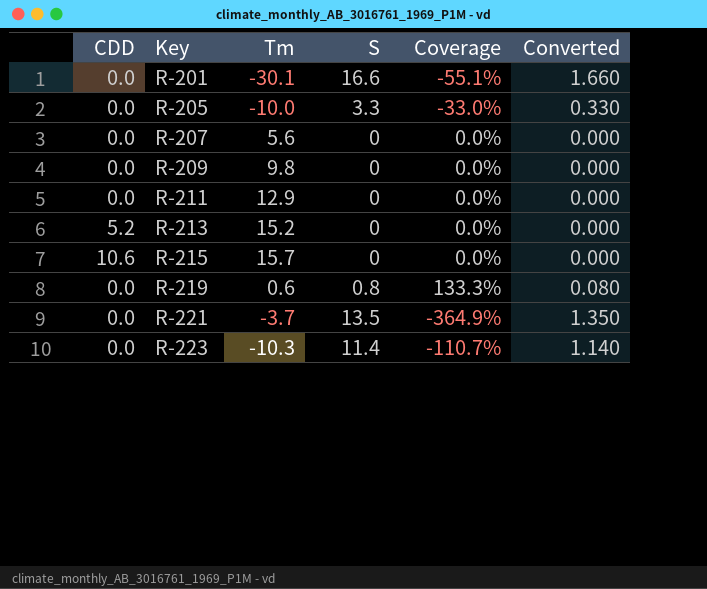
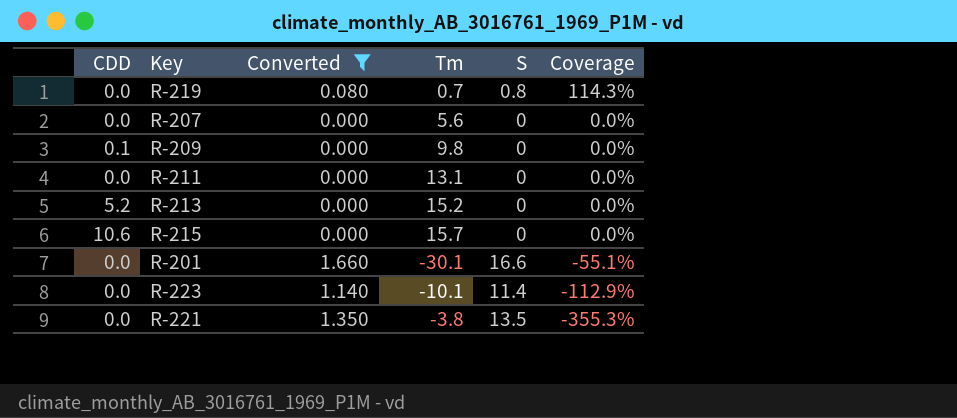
filter: none -> Converted != 0.330
row order: Key ascending -> Coverage descending
column Converted | position: 6 -> 3
R-219 | Tm: 0.6 -> 0.7
R-219 | Coverage: 133.3% -> 114.3%
R-209 | CDD: 0.0 -> 0.1
R-211 | Tm: 12.9 -> 13.1
R-223 | Tm: -10.3 -> -10.1
R-223 | Coverage: -110.7% -> -112.9%
R-221 | Tm: -3.7 -> -3.8
R-221 | Coverage: -364.9% -> -355.3%

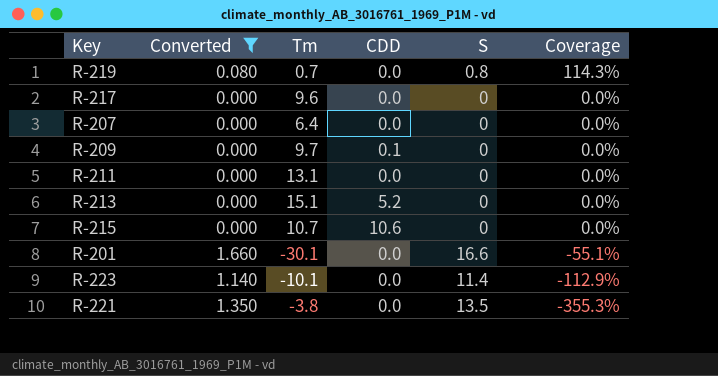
column CDD | position: 1 -> 4
row R-217: none -> 0.000 | 9.6 | 0.0 | 0 | 0.0%
R-207 | Tm: 5.6 -> 6.4
R-209 | Tm: 9.8 -> 9.7
R-213 | Tm: 15.2 -> 15.1
R-215 | Tm: 15.7 -> 10.7

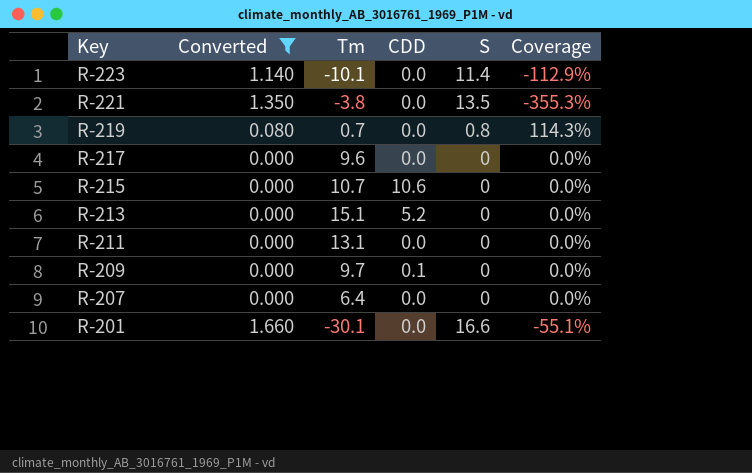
row order: Coverage descending -> Key descending

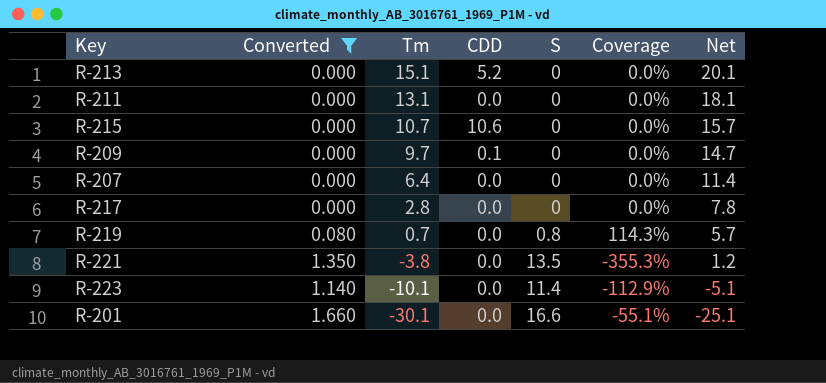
row order: Key descending -> Tm descending
column Net | formula: none -> [Tm] + 5
R-217 | Tm: 9.6 -> 2.8

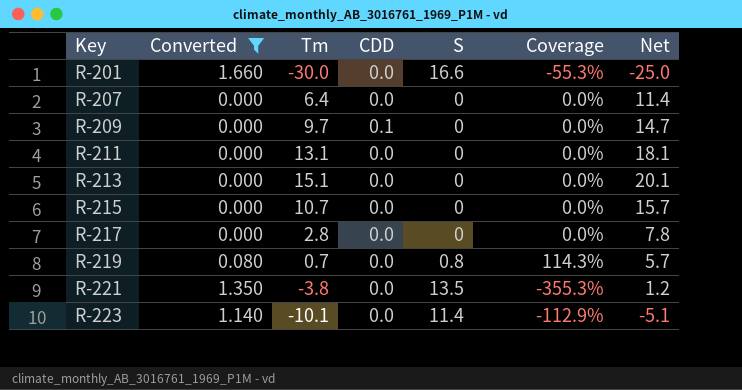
row order: Tm descending -> Key ascending
R-201 | Tm: -30.1 -> -30.0
R-201 | Coverage: -55.1% -> -55.3%
R-201 | Net: -25.1 -> -25.0
R-213 | CDD: 5.2 -> 0.0
R-215 | CDD: 10.6 -> 0.0

